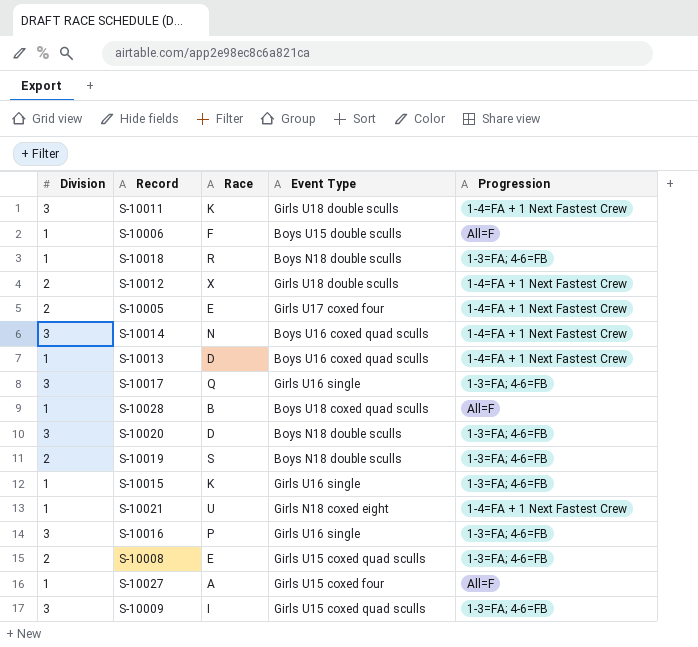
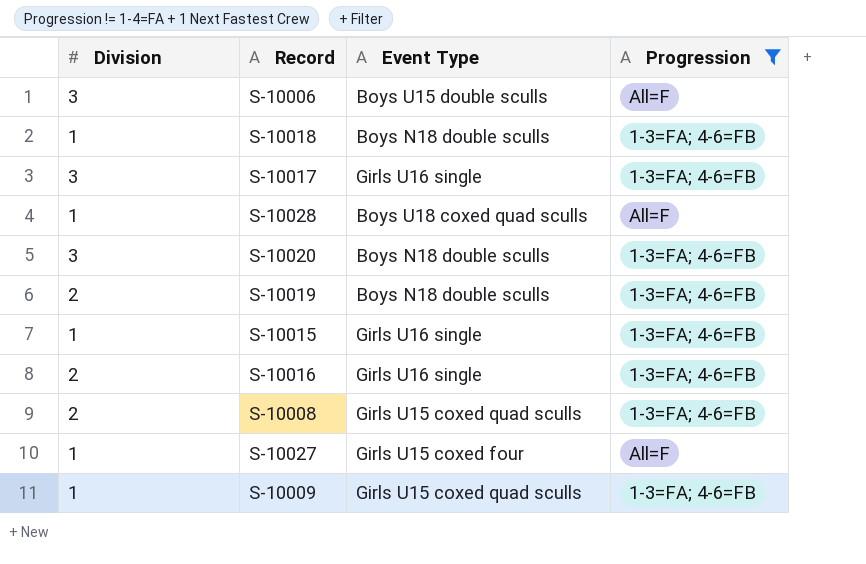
filter: none -> Progression != 1-4=FA + 1 Next Fastest Crew
column Race | position: 3 -> none
S-10006 | Division: 1 -> 3
S-10016 | Division: 3 -> 2
S-10009 | Division: 3 -> 1

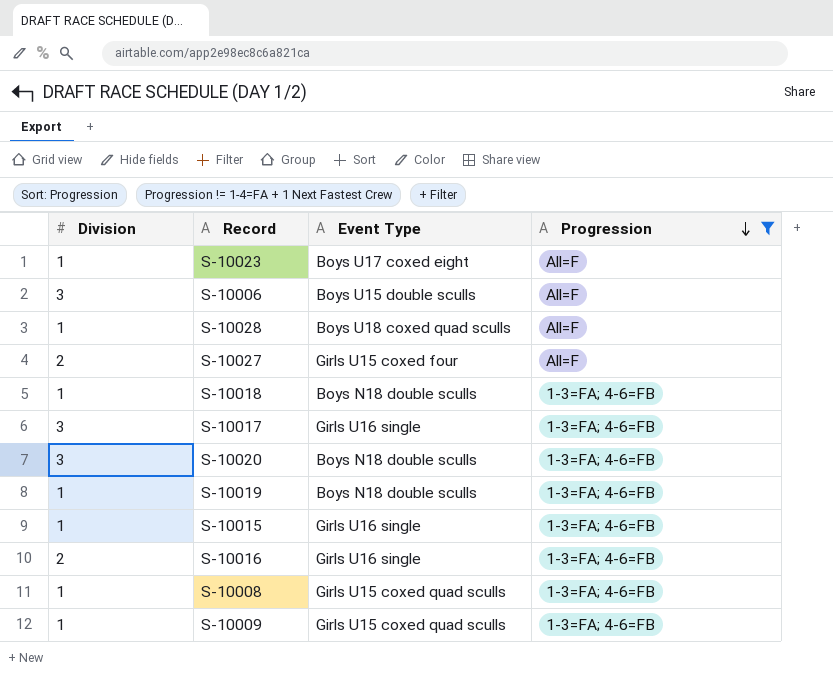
row order: none -> Progression descending
row S-10023: none -> 1 | Boys U17 coxed eight | All=F
S-10027 | Division: 1 -> 2
S-10019 | Division: 2 -> 1
S-10008 | Division: 2 -> 1

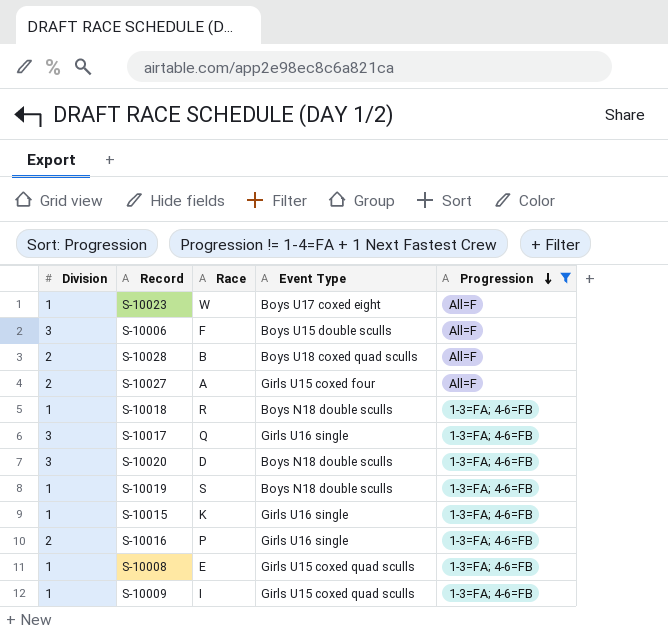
column Race | position: none -> 3
S-10028 | Division: 1 -> 2

